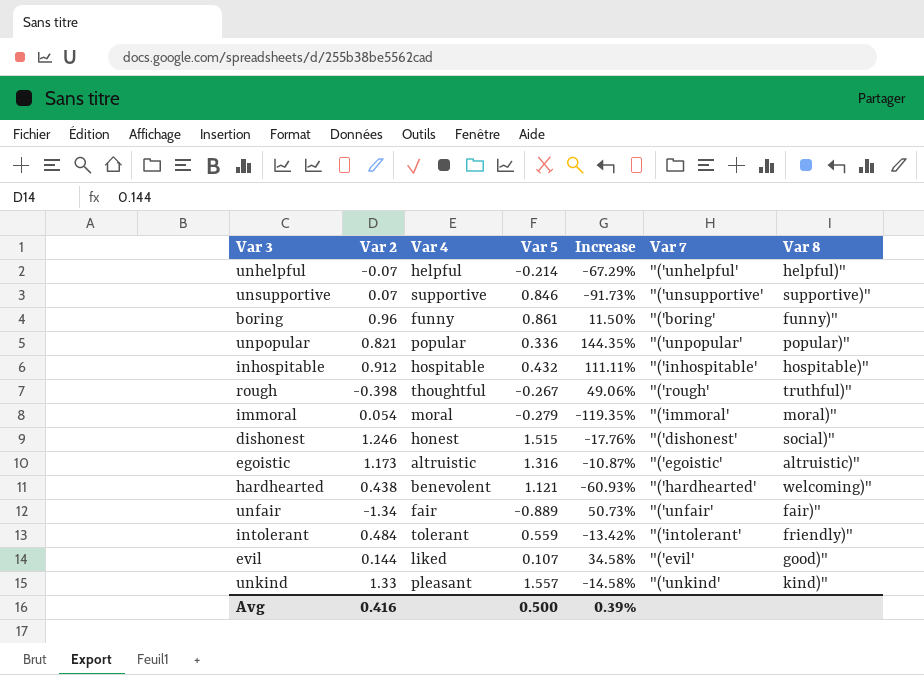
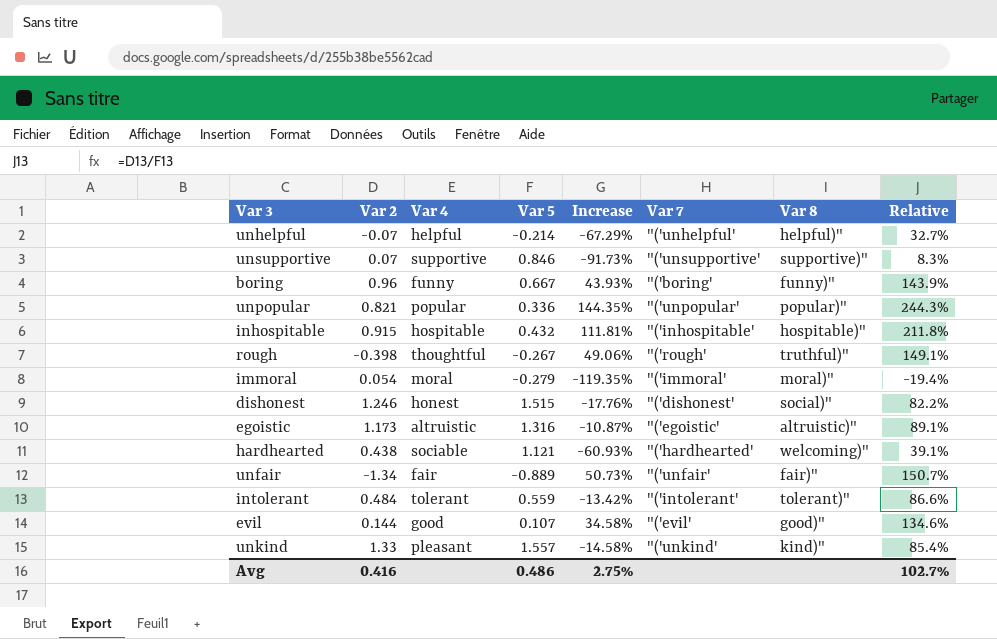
column Relative | formula: none -> [Var 2] / [Var 5]
boring | Var 5: 0.861 -> 0.667
boring | Increase: 11.50% -> 43.93%
inhospitable | Var 2: 0.912 -> 0.915
inhospitable | Increase: 111.11% -> 111.81%
hardhearted | Var 4: benevolent -> sociable
intolerant | Var 8: friendly)" -> tolerant)"
evil | Var 4: liked -> good
Avg | Var 5: 0.500 -> 0.486
Avg | Increase: 0.39% -> 2.75%

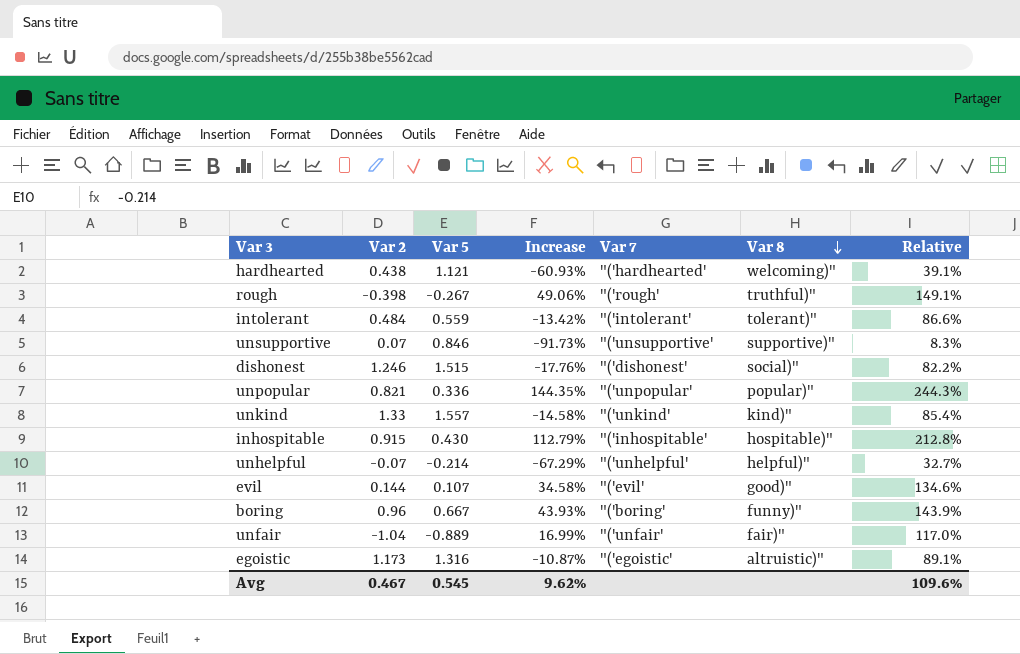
row order: none -> Var 8 descending
column Var 4 | position: 3 -> none
row immoral: 0.054 | moral | -0.279 | -119.35% | "('immoral' | moral)" | -19.4% -> none
inhospitable | Var 5: 0.432 -> 0.430
inhospitable | Increase: 111.81% -> 112.79%
inhospitable | Relative: 211.8% -> 212.8%
unfair | Var 2: -1.34 -> -1.04
unfair | Increase: 50.73% -> 16.99%
unfair | Relative: 150.7% -> 117.0%
Avg | Var 2: 0.416 -> 0.467
Avg | Var 5: 0.486 -> 0.545
Avg | Increase: 2.75% -> 9.62%
Avg | Relative: 102.7% -> 109.6%

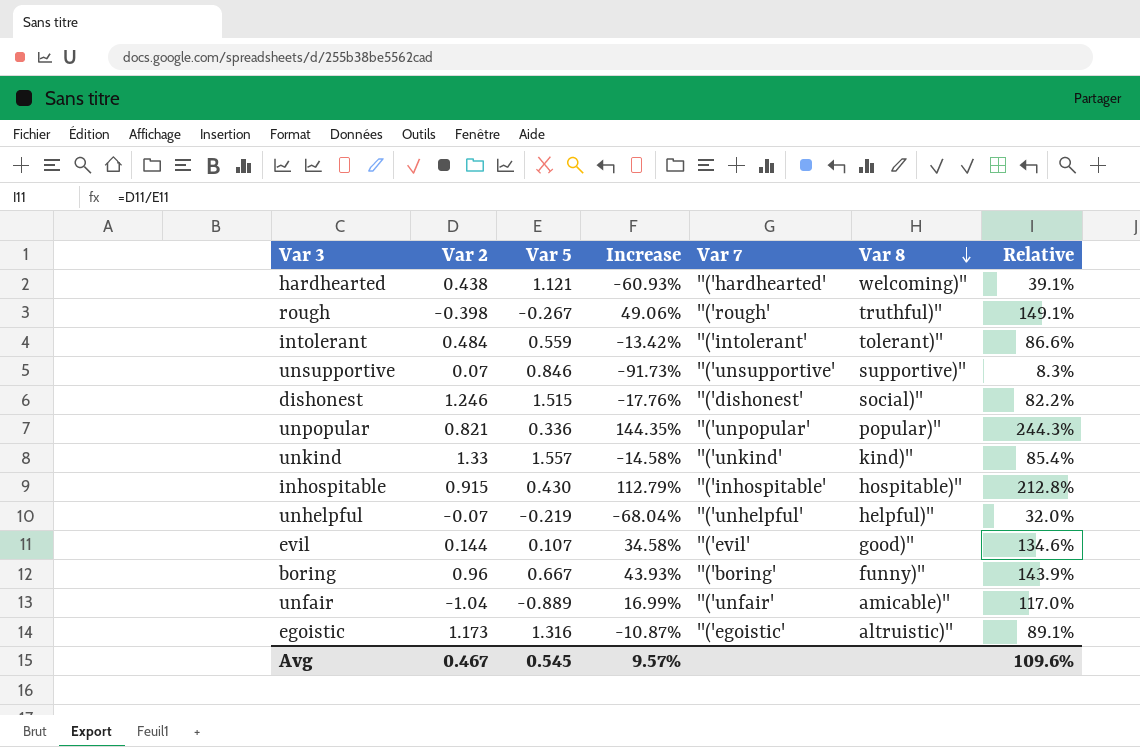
unhelpful | Var 5: -0.214 -> -0.219
unhelpful | Increase: -67.29% -> -68.04%
unhelpful | Relative: 32.7% -> 32.0%
unfair | Var 8: fair)" -> amicable)"
Avg | Increase: 9.62% -> 9.57%

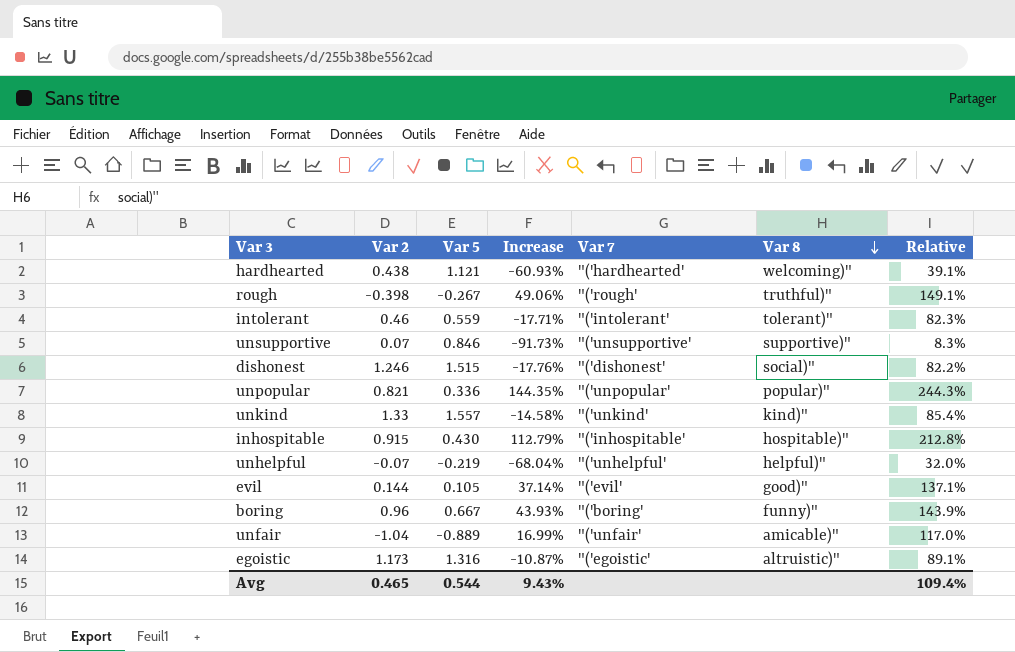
intolerant | Var 2: 0.484 -> 0.46
intolerant | Increase: -13.42% -> -17.71%
intolerant | Relative: 86.6% -> 82.3%
evil | Var 5: 0.107 -> 0.105
evil | Increase: 34.58% -> 37.14%
evil | Relative: 134.6% -> 137.1%
Avg | Var 2: 0.467 -> 0.465
Avg | Var 5: 0.545 -> 0.544
Avg | Increase: 9.57% -> 9.43%
Avg | Relative: 109.6% -> 109.4%

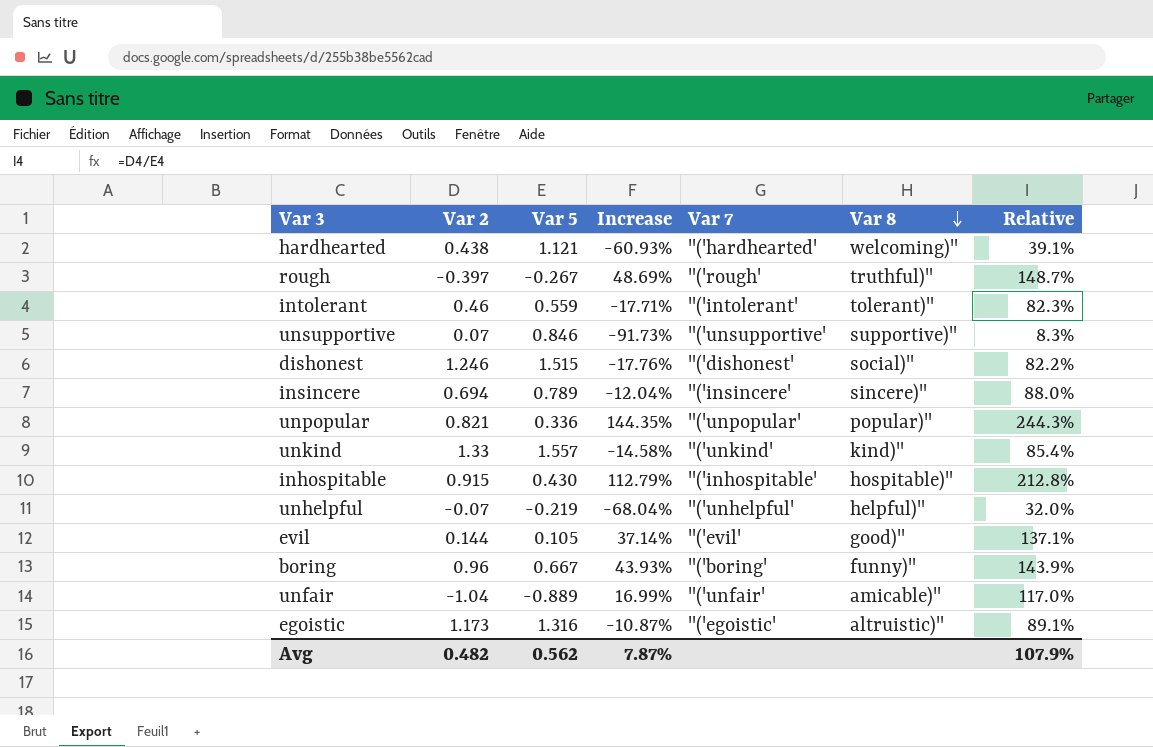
rough | Var 2: -0.398 -> -0.397
rough | Increase: 49.06% -> 48.69%
rough | Relative: 149.1% -> 148.7%
row insincere: none -> 0.694 | 0.789 | -12.04% | "('insincere' | sincere)" | 88.0%
Avg | Var 2: 0.465 -> 0.482
Avg | Var 5: 0.544 -> 0.562
Avg | Increase: 9.43% -> 7.87%
Avg | Relative: 109.4% -> 107.9%

